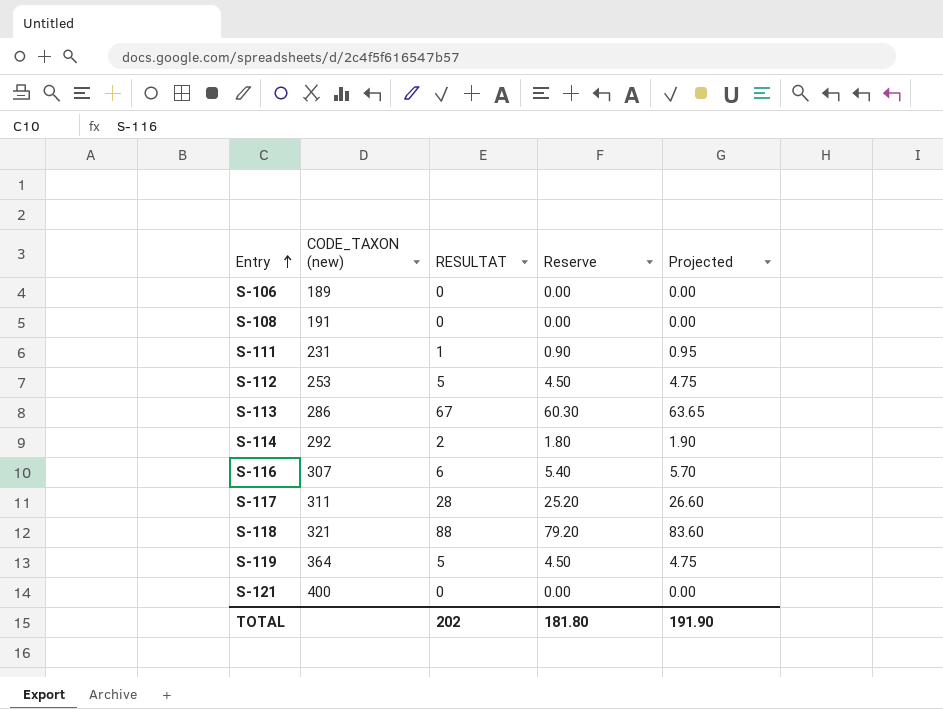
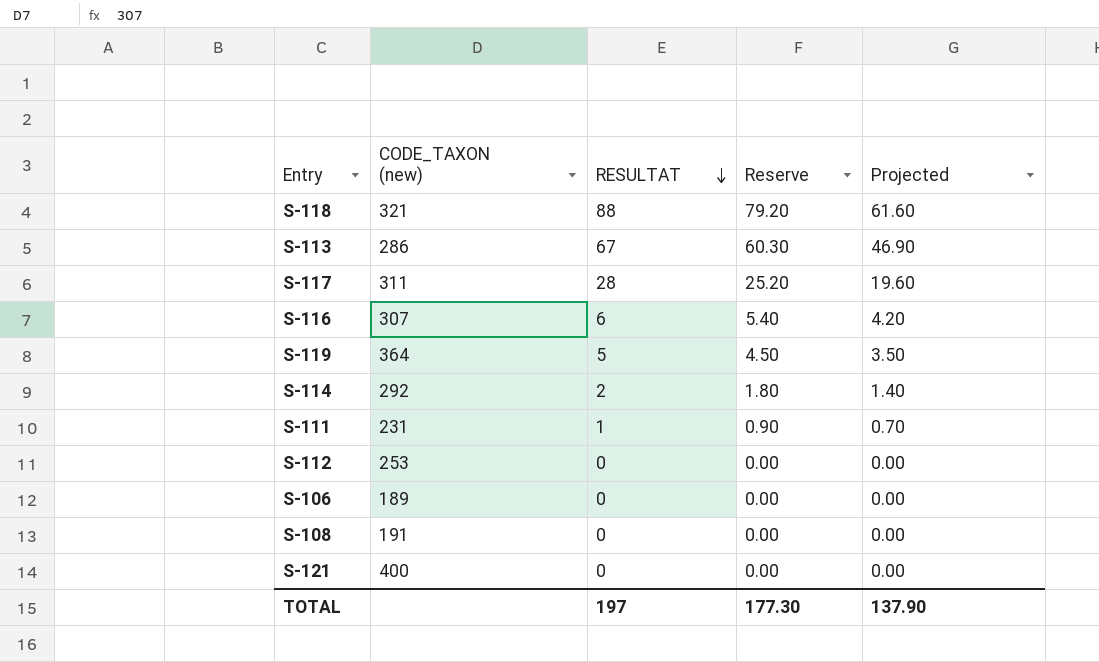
row order: Entry ascending -> RESULTAT descending
column Projected | formula: [RESULTAT] * 0.95 -> [RESULTAT] * 0.7
S-112 | RESULTAT: 5 -> 0
S-112 | Reserve: 4.50 -> 0.00
TOTAL | RESULTAT: 202 -> 197
TOTAL | Reserve: 181.80 -> 177.30
TOTAL | Projected: 191.90 -> 137.90

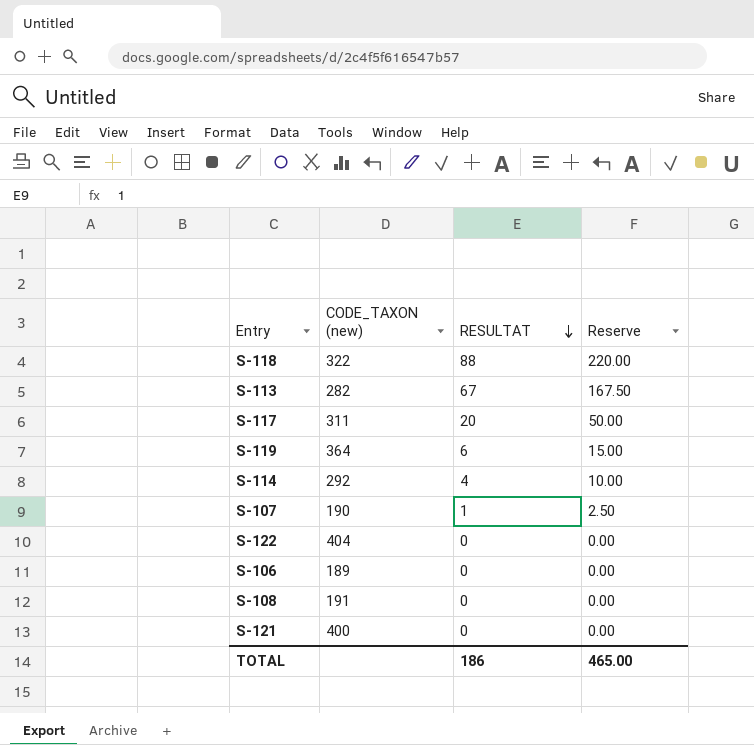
column Projected | formula: [RESULTAT] * 0.7 -> none
column Reserve | formula: [RESULTAT] * 0.9 -> [RESULTAT] * 2.5
row S-116: 307 | 6 | 5.40 | 4.20 -> none
row S-111: 231 | 1 | 0.90 | 0.70 -> none
row S-112: 253 | 0 | 0.00 | 0.00 -> none
S-118 | CODE_TAXON (new): 321 -> 322
S-113 | CODE_TAXON (new): 286 -> 282
S-117 | RESULTAT: 28 -> 20
S-119 | RESULTAT: 5 -> 6
S-114 | RESULTAT: 2 -> 4
row S-107: none -> 190 | 1 | 2.50
row S-122: none -> 404 | 0 | 0.00
TOTAL | RESULTAT: 197 -> 186
TOTAL | Reserve: 177.30 -> 465.00

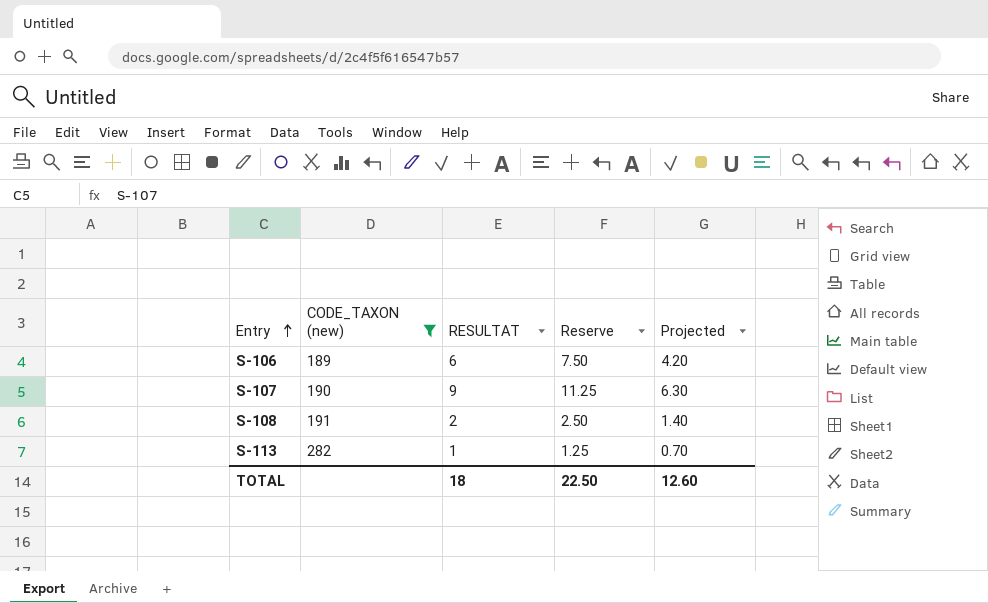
filter: none -> CODE_TAXON (new) <= 282
row order: RESULTAT descending -> Entry ascending
column Reserve | formula: [RESULTAT] * 2.5 -> [RESULTAT] * 1.25
column Projected | formula: none -> [RESULTAT] * 0.7
S-106 | RESULTAT: 0 -> 6
S-107 | RESULTAT: 1 -> 9
S-108 | RESULTAT: 0 -> 2
S-113 | RESULTAT: 67 -> 1
TOTAL | RESULTAT: 186 -> 18
TOTAL | Reserve: 465.00 -> 22.50

